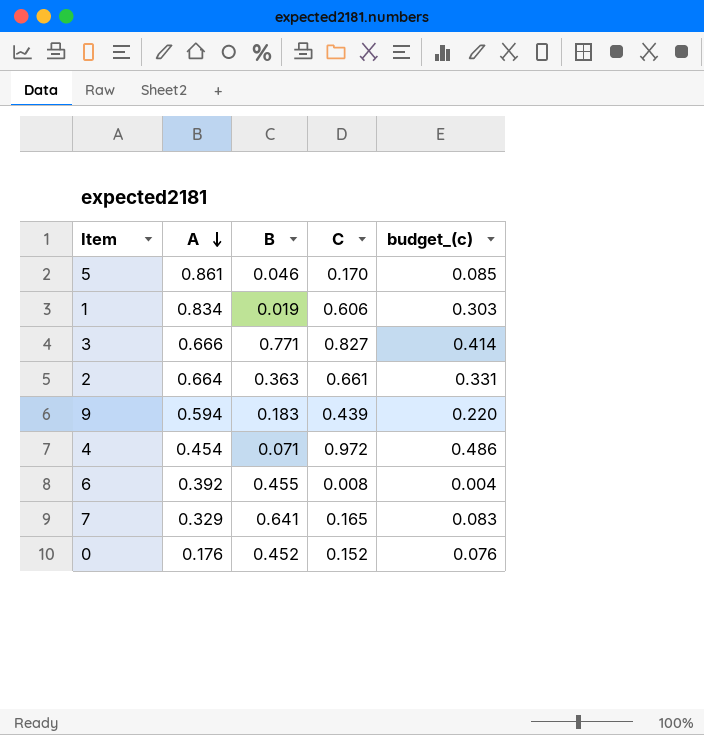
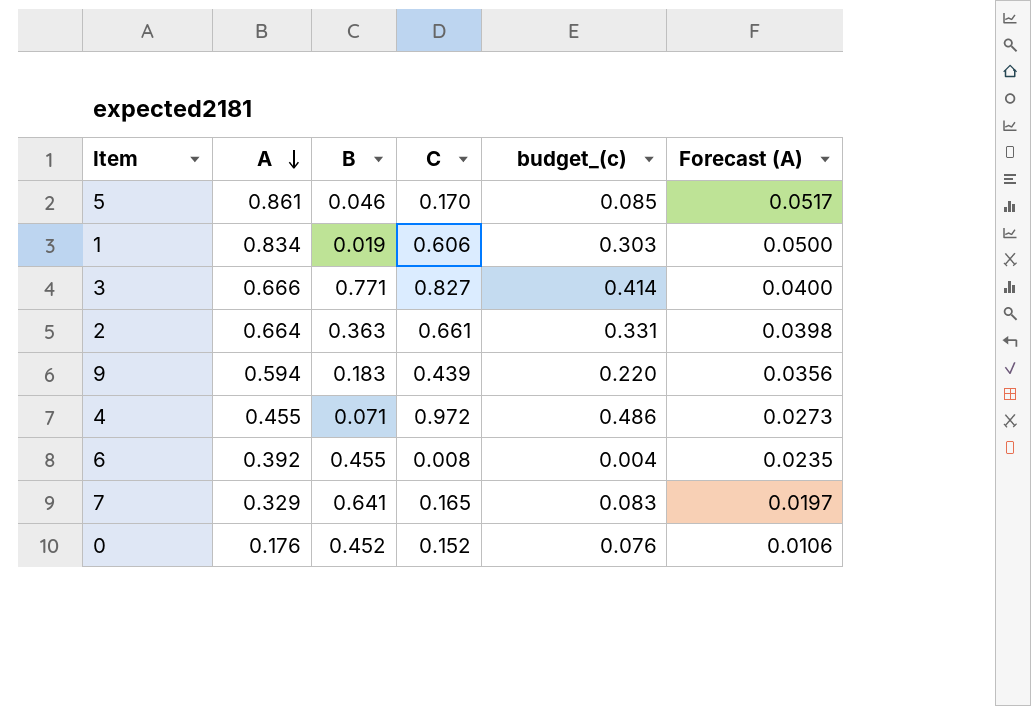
column Forecast (A) | formula: none -> [A] * 0.06
4 | A: 0.454 -> 0.455

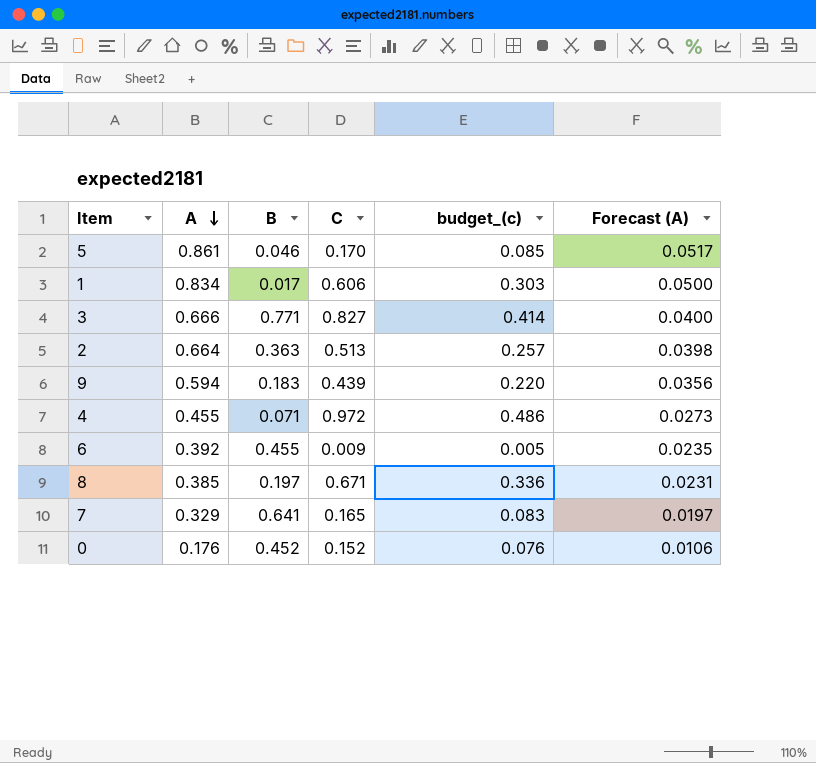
1 | B: 0.019 -> 0.017
2 | C: 0.661 -> 0.513
2 | budget_(c): 0.331 -> 0.257
6 | C: 0.008 -> 0.009
6 | budget_(c): 0.004 -> 0.005
row 8: none -> 0.385 | 0.197 | 0.671 | 0.336 | 0.0231

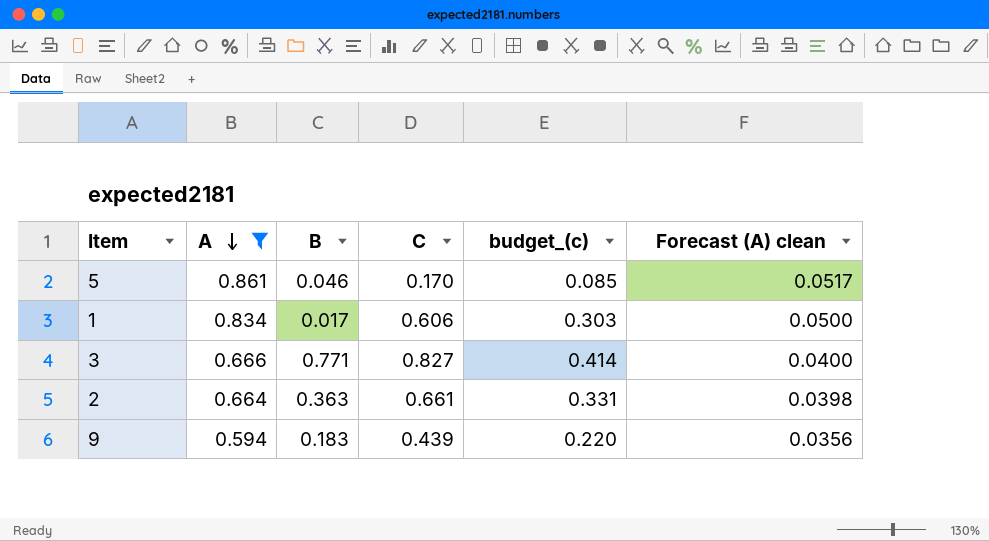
filter: none -> A >= 0.594
column name: Forecast (A) -> Forecast (A) clean
2 | C: 0.513 -> 0.661
2 | budget_(c): 0.257 -> 0.331

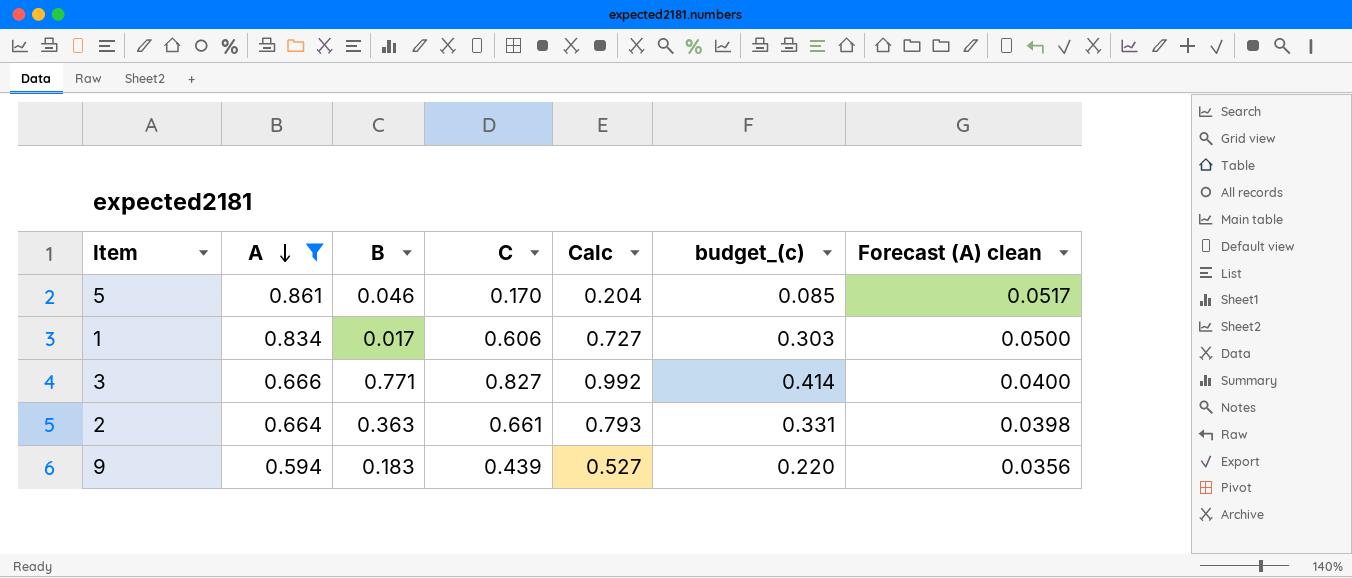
column Calc | formula: none -> [C] * 1.2

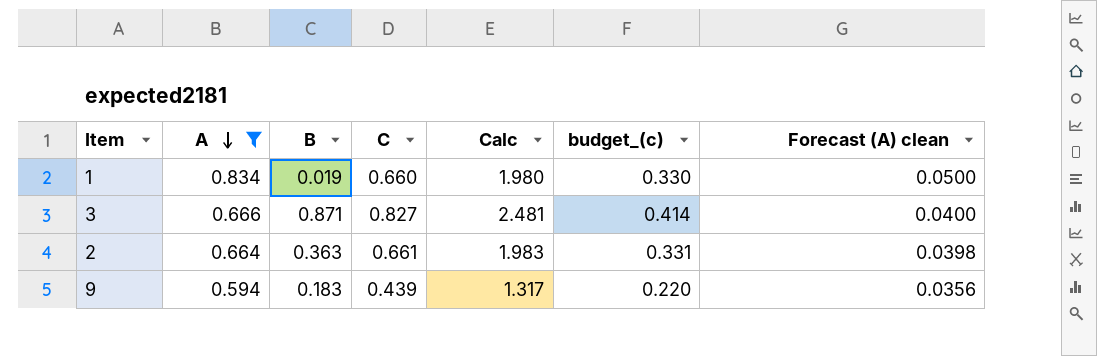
column Calc | formula: [C] * 1.2 -> [C] * 3
row 5: 0.861 | 0.046 | 0.170 | 0.204 | 0.085 | 0.0517 -> none
1 | B: 0.017 -> 0.019
1 | C: 0.606 -> 0.660
1 | budget_(c): 0.303 -> 0.330
3 | B: 0.771 -> 0.871

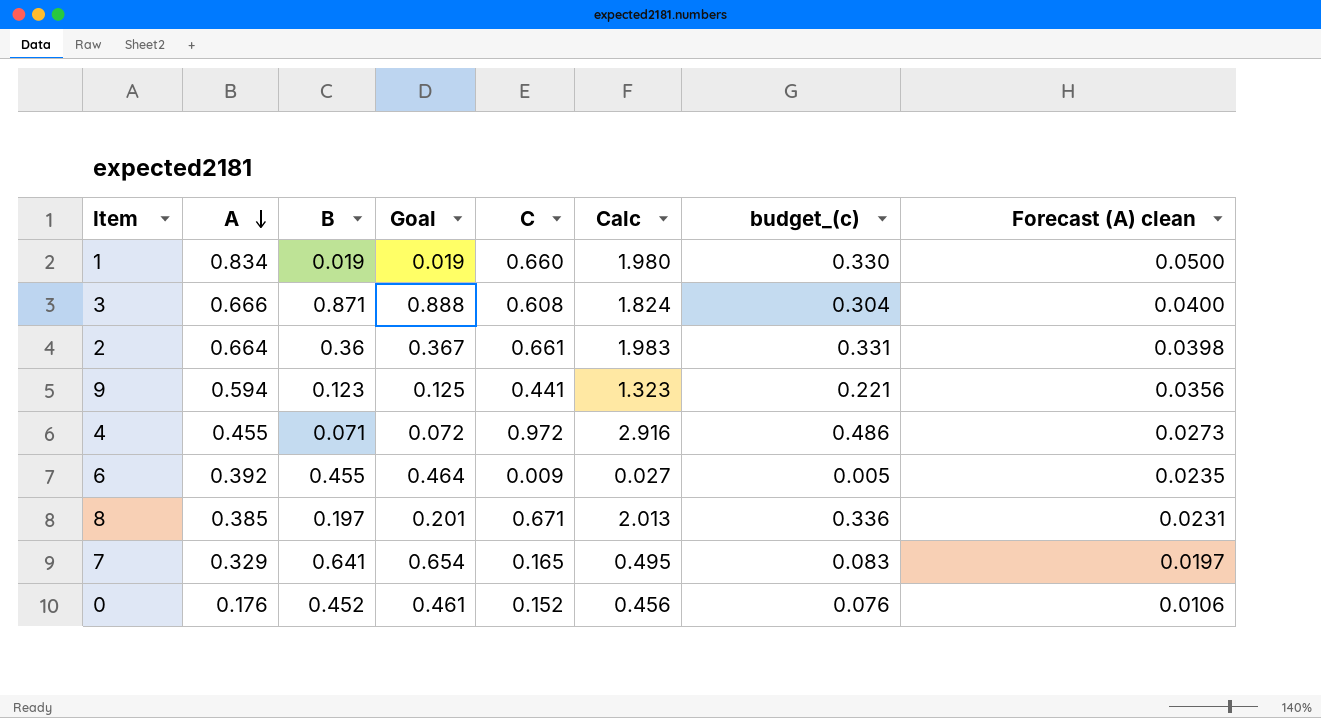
filter: A >= 0.594 -> none
column Goal | formula: none -> [B] * 1.02
3 | C: 0.827 -> 0.608
3 | Calc: 2.481 -> 1.824
3 | budget_(c): 0.414 -> 0.304
2 | B: 0.363 -> 0.36
9 | B: 0.183 -> 0.123
9 | C: 0.439 -> 0.441
9 | Calc: 1.317 -> 1.323
9 | budget_(c): 0.220 -> 0.221

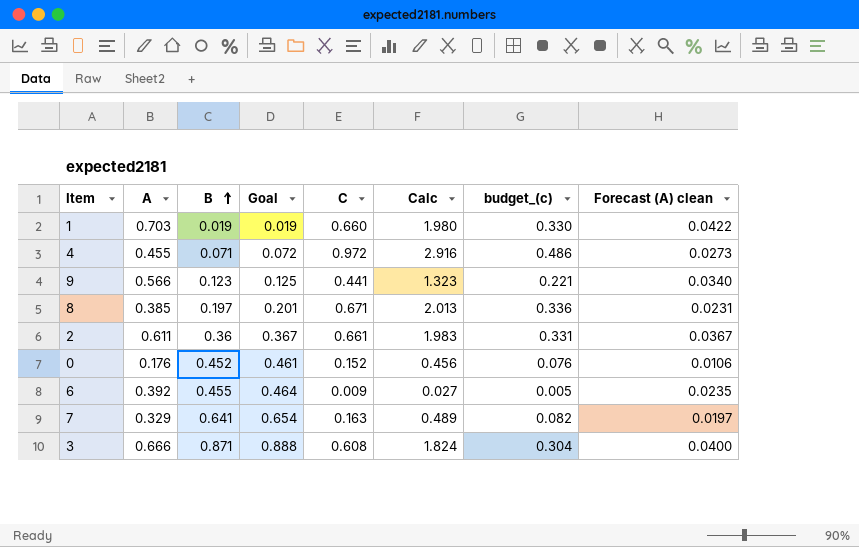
row order: A descending -> B ascending
1 | A: 0.834 -> 0.703
1 | Forecast (A) clean: 0.0500 -> 0.0422
9 | A: 0.594 -> 0.566
9 | Forecast (A) clean: 0.0356 -> 0.0340
2 | A: 0.664 -> 0.611
2 | Forecast (A) clean: 0.0398 -> 0.0367
7 | C: 0.165 -> 0.163
7 | Calc: 0.495 -> 0.489
7 | budget_(c): 0.083 -> 0.082

